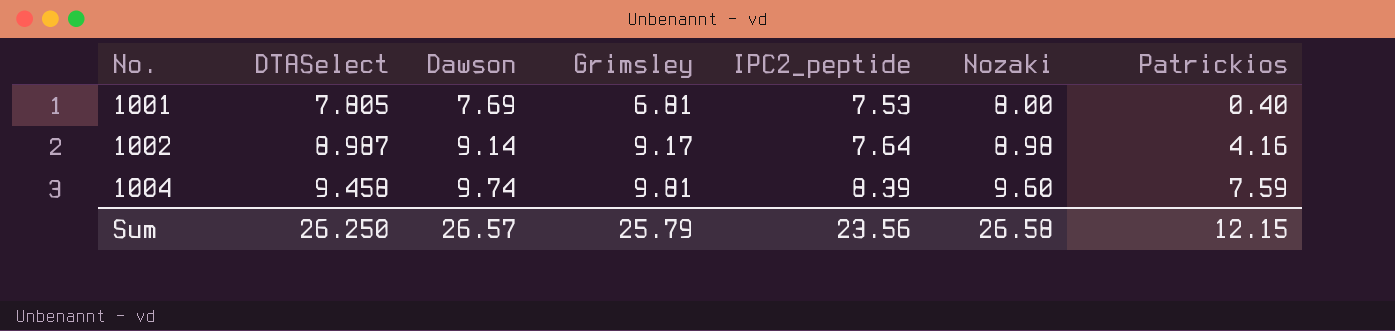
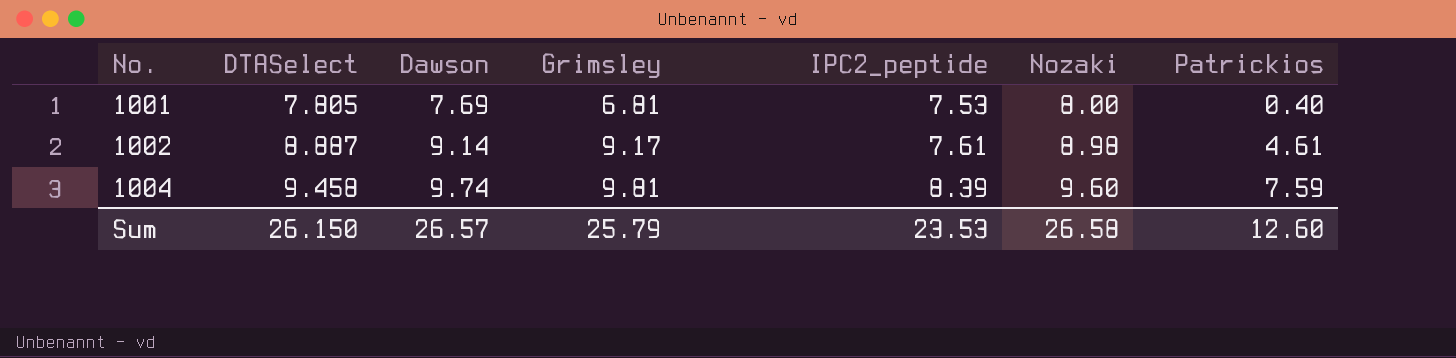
1002 | DTASelect: 8.987 -> 8.887
1002 | IPC2_peptide: 7.64 -> 7.61
1002 | Patrickios: 4.16 -> 4.61
Sum | DTASelect: 26.250 -> 26.150
Sum | IPC2_peptide: 23.56 -> 23.53
Sum | Patrickios: 12.15 -> 12.60

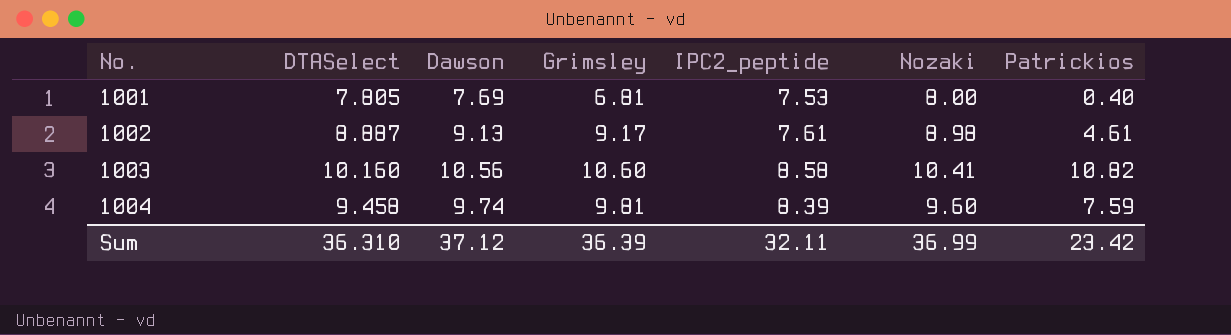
1002 | Dawson: 9.14 -> 9.13
row 1003: none -> 10.160 | 10.56 | 10.60 | 8.58 | 10.41 | 10.82
Sum | DTASelect: 26.150 -> 36.310
Sum | Dawson: 26.57 -> 37.12
Sum | Grimsley: 25.79 -> 36.39
Sum | IPC2_peptide: 23.53 -> 32.11
Sum | Nozaki: 26.58 -> 36.99
Sum | Patrickios: 12.60 -> 23.42

